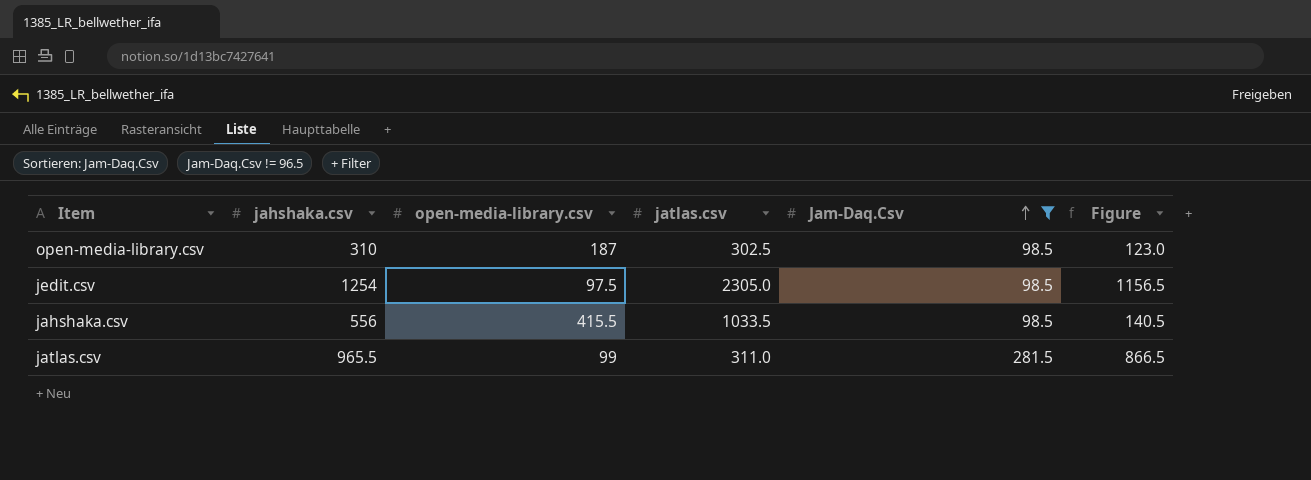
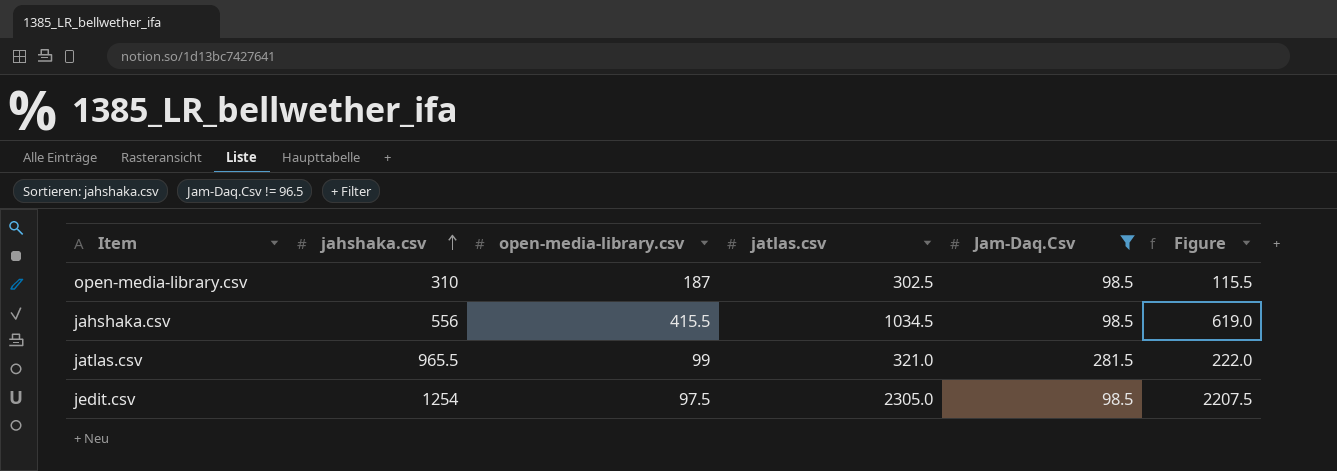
row order: Jam-Daq.Csv ascending -> jahshaka.csv ascending
column Figure | formula: [jahshaka.csv] - [open-media-library.csv] -> [jatlas.csv] - [open-media-library.csv]
jahshaka.csv | jatlas.csv: 1033.5 -> 1034.5
jatlas.csv | jatlas.csv: 311.0 -> 321.0

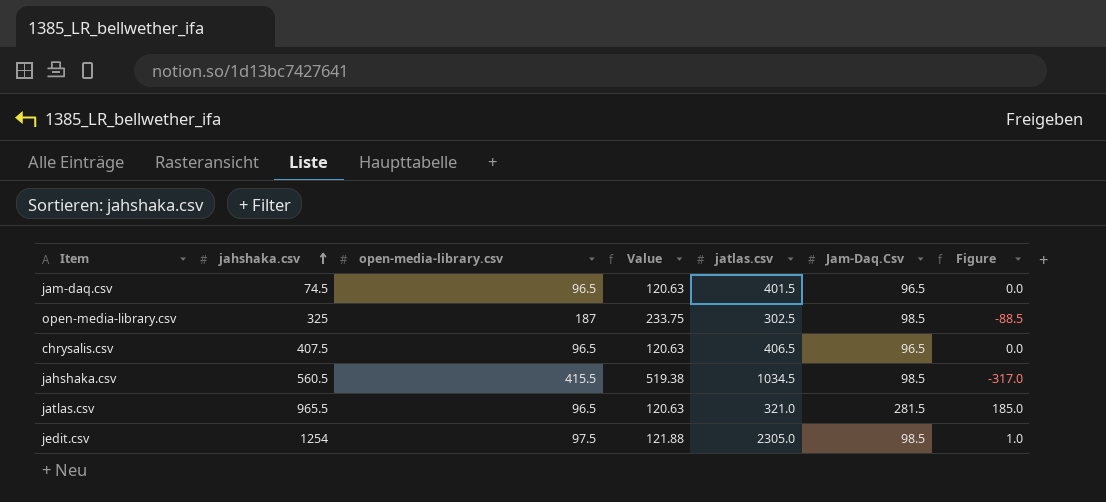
filter: Jam-Daq.Csv != 96.5 -> none
column Value | formula: none -> [open-media-library.csv] * 1.25
column Figure | formula: [jatlas.csv] - [open-media-library.csv] -> [Jam-Daq.Csv] - [open-media-library.csv]
open-media-library.csv | jahshaka.csv: 310 -> 325
jahshaka.csv | jahshaka.csv: 556 -> 560.5
jatlas.csv | open-media-library.csv: 99 -> 96.5

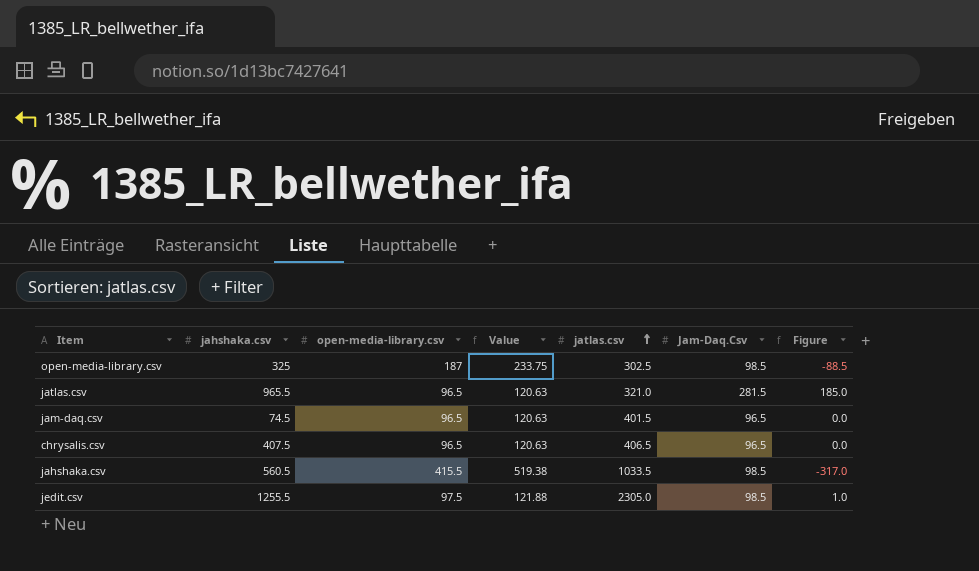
row order: jahshaka.csv ascending -> jatlas.csv ascending
jahshaka.csv | jatlas.csv: 1034.5 -> 1033.5
jedit.csv | jahshaka.csv: 1254 -> 1255.5

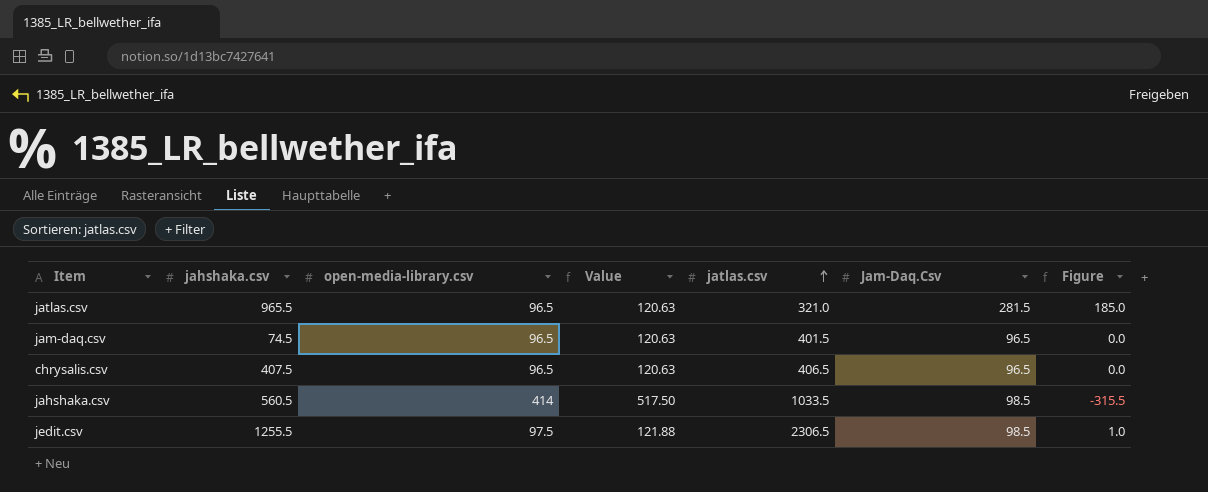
row open-media-library.csv: 325 | 187 | 233.75 | 302.5 | 98.5 | -88.5 -> none
jahshaka.csv | open-media-library.csv: 415.5 -> 414
jahshaka.csv | Value: 519.38 -> 517.50
jahshaka.csv | Figure: -317.0 -> -315.5
jedit.csv | jatlas.csv: 2305.0 -> 2306.5

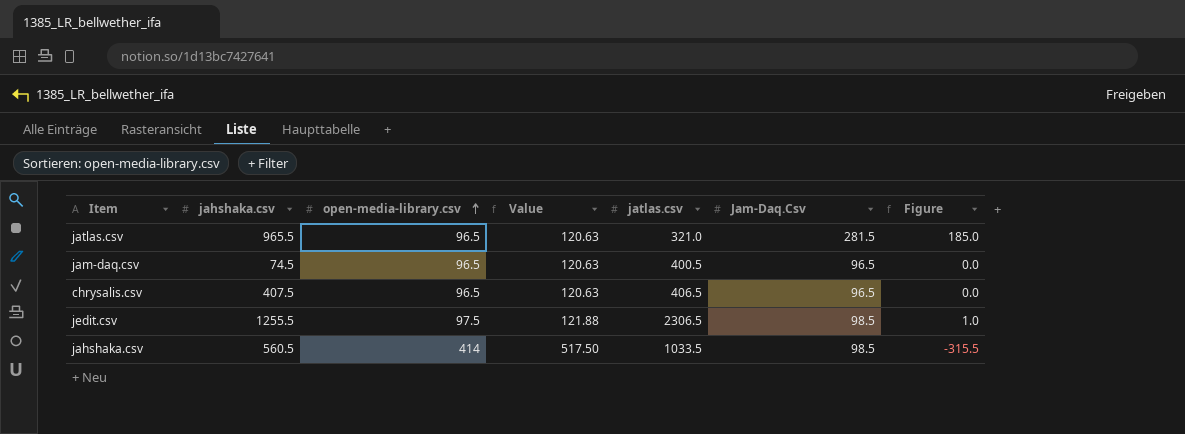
row order: jatlas.csv ascending -> open-media-library.csv ascending
jam-daq.csv | jatlas.csv: 401.5 -> 400.5

